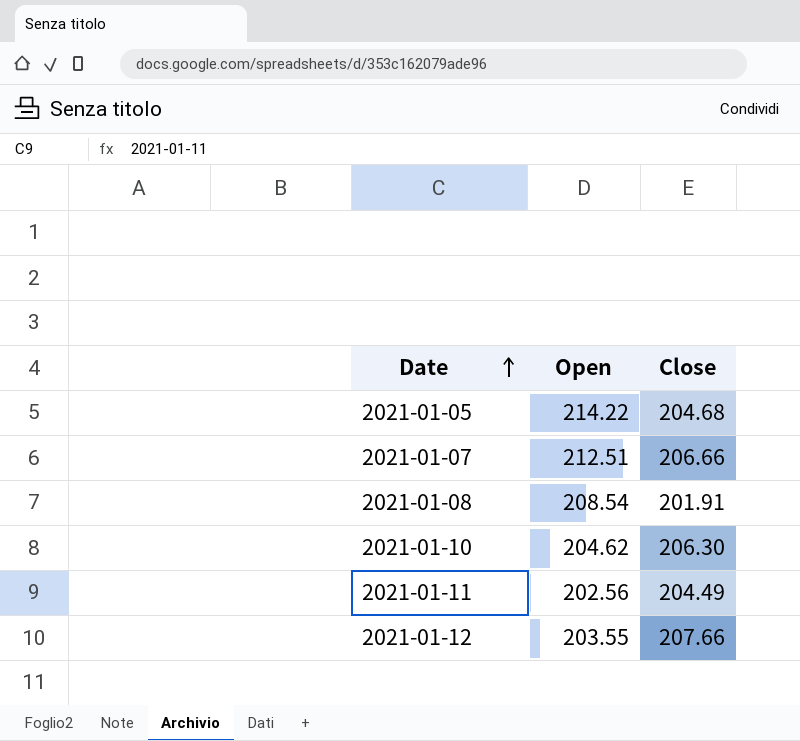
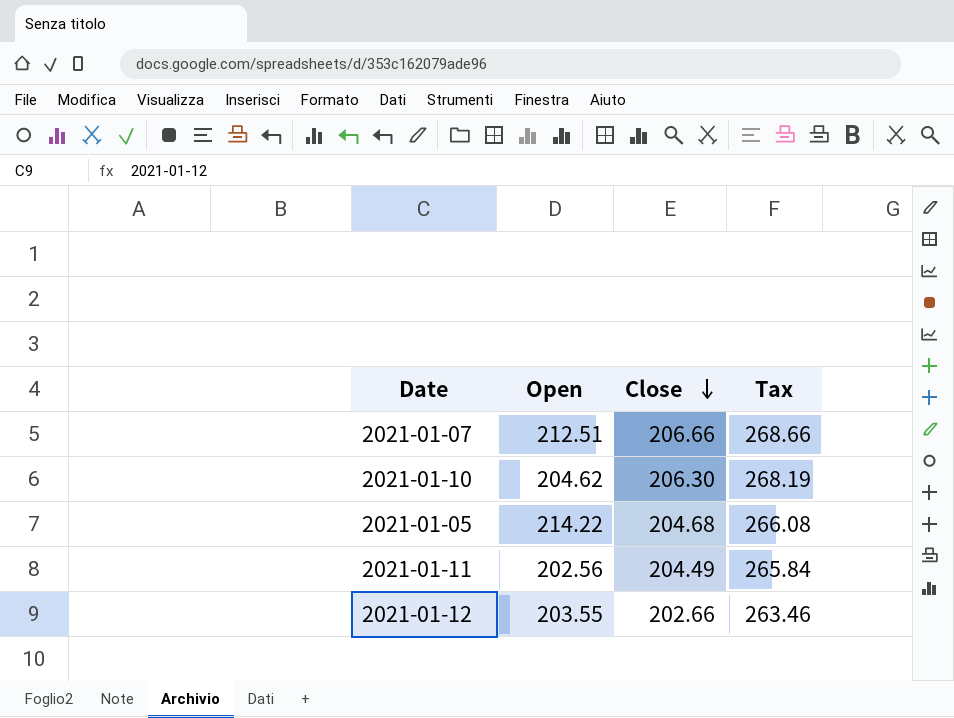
row order: Date ascending -> Close descending
column Tax | formula: none -> [Close] * 1.3
row 2021-01-08: 208.54 | 201.91 -> none
2021-01-12 | Close: 207.66 -> 202.66

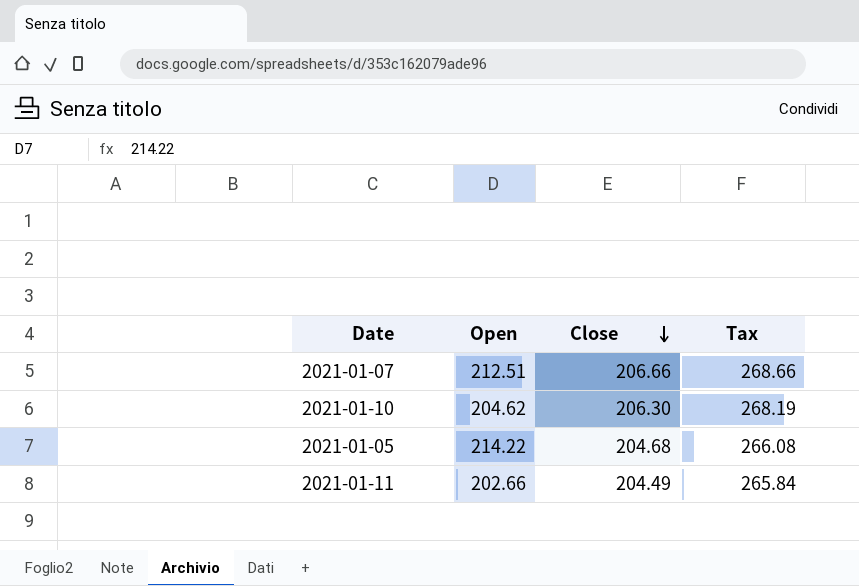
row 2021-01-12: 203.55 | 202.66 | 263.46 -> none
2021-01-11 | Open: 202.56 -> 202.66

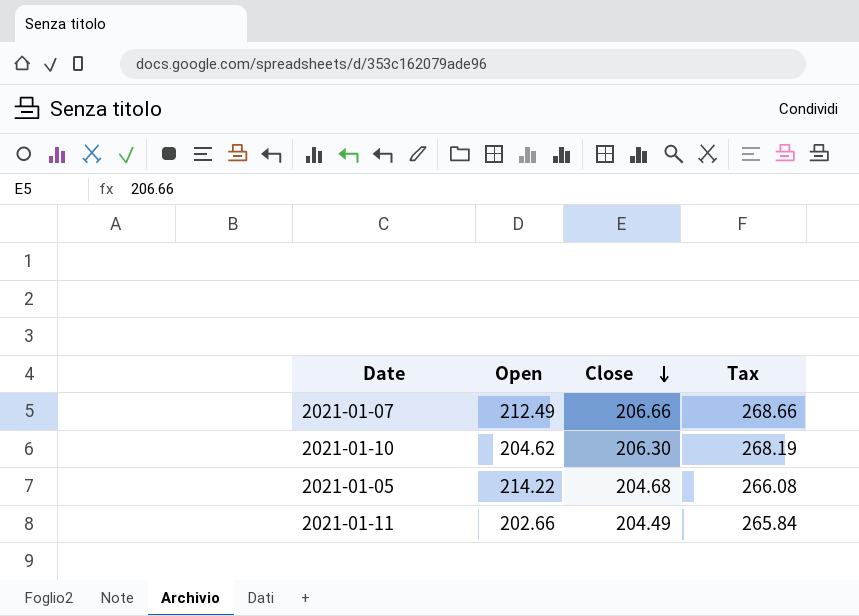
2021-01-07 | Open: 212.51 -> 212.49

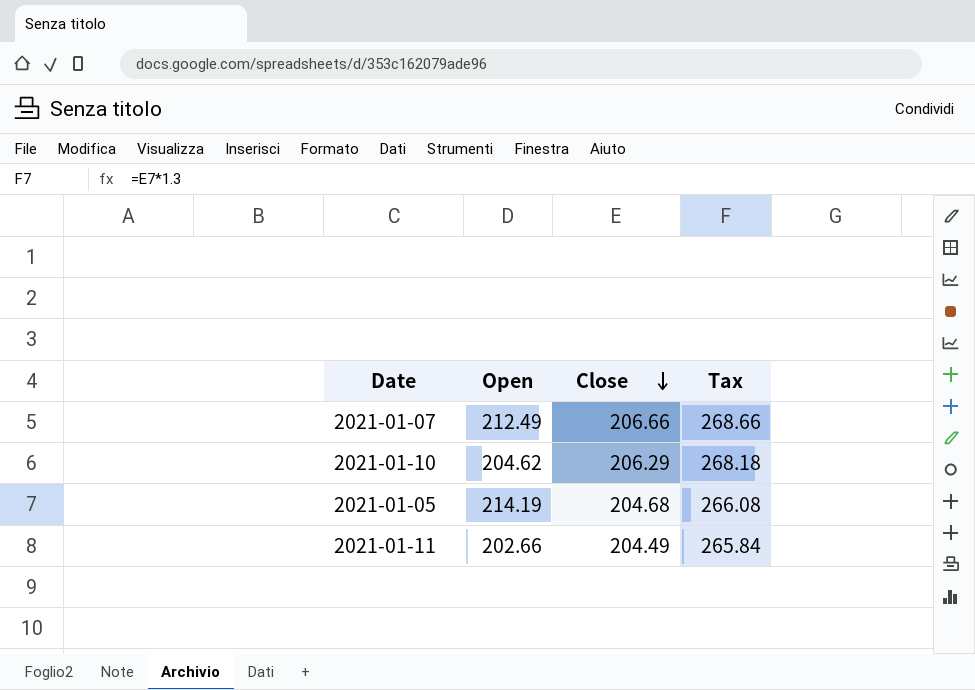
2021-01-10 | Close: 206.30 -> 206.29
2021-01-10 | Tax: 268.19 -> 268.18
2021-01-05 | Open: 214.22 -> 214.19

